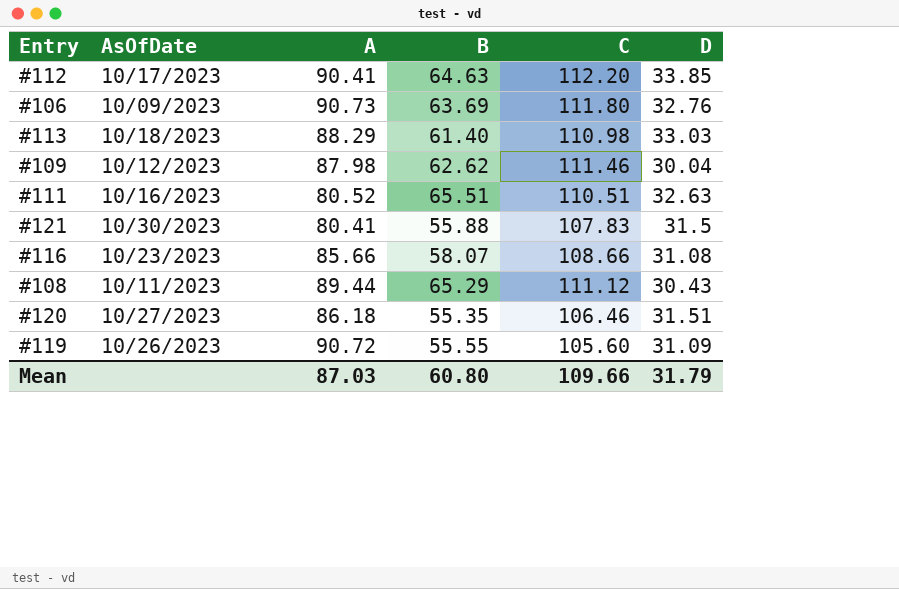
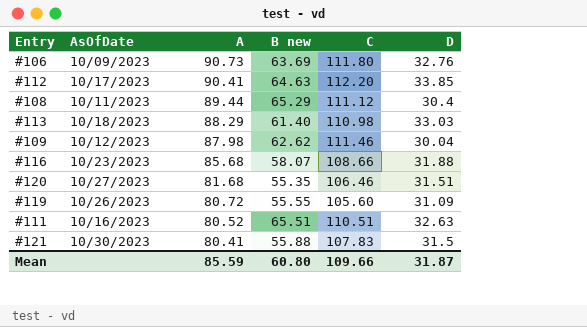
row order: none -> A descending
column name: B -> B new
#108 | D: 30.43 -> 30.4
#116 | A: 85.66 -> 85.68
#116 | D: 31.08 -> 31.88
#120 | A: 86.18 -> 81.68
#119 | A: 90.72 -> 80.72
Mean | A: 87.03 -> 85.59
Mean | D: 31.79 -> 31.87

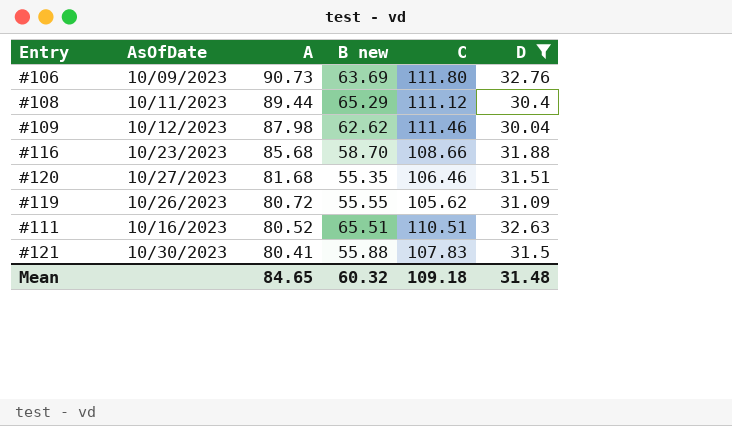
filter: none -> D <= 32.76
#116 | B new: 58.07 -> 58.70
#119 | C: 105.60 -> 105.62
Mean | A: 85.59 -> 84.65
Mean | B new: 60.80 -> 60.32
Mean | C: 109.66 -> 109.18
Mean | D: 31.87 -> 31.48

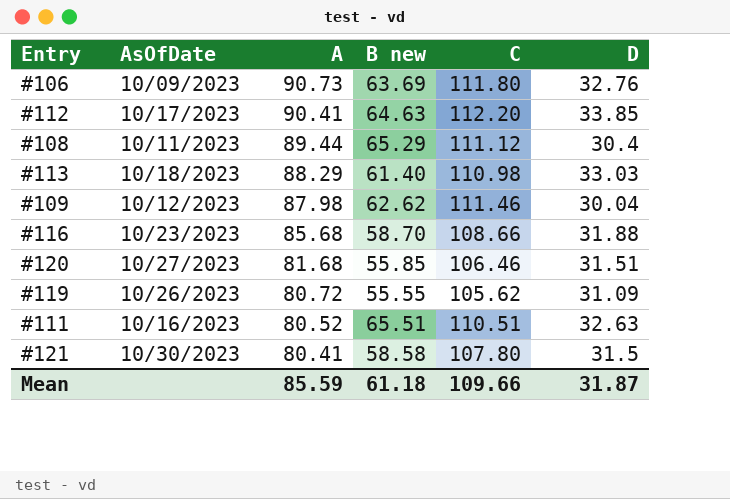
filter: D <= 32.76 -> none
#120 | B new: 55.35 -> 55.85
#121 | B new: 55.88 -> 58.58
#121 | C: 107.83 -> 107.80
Mean | A: 84.65 -> 85.59
Mean | B new: 60.32 -> 61.18
Mean | C: 109.18 -> 109.66
Mean | D: 31.48 -> 31.87

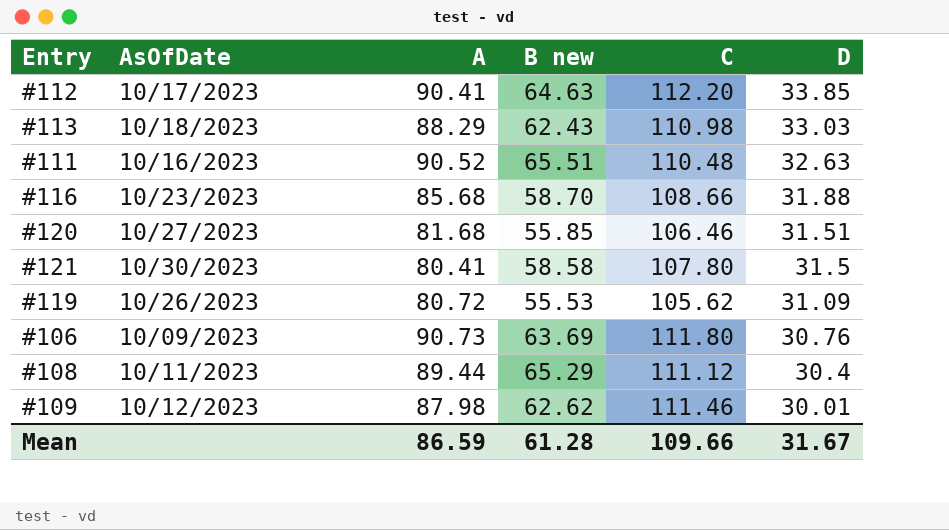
row order: A descending -> D descending
#113 | B new: 61.40 -> 62.43
#111 | A: 80.52 -> 90.52
#111 | C: 110.51 -> 110.48
#119 | B new: 55.55 -> 55.53
#106 | D: 32.76 -> 30.76
#109 | D: 30.04 -> 30.01
Mean | A: 85.59 -> 86.59
Mean | B new: 61.18 -> 61.28
Mean | D: 31.87 -> 31.67

